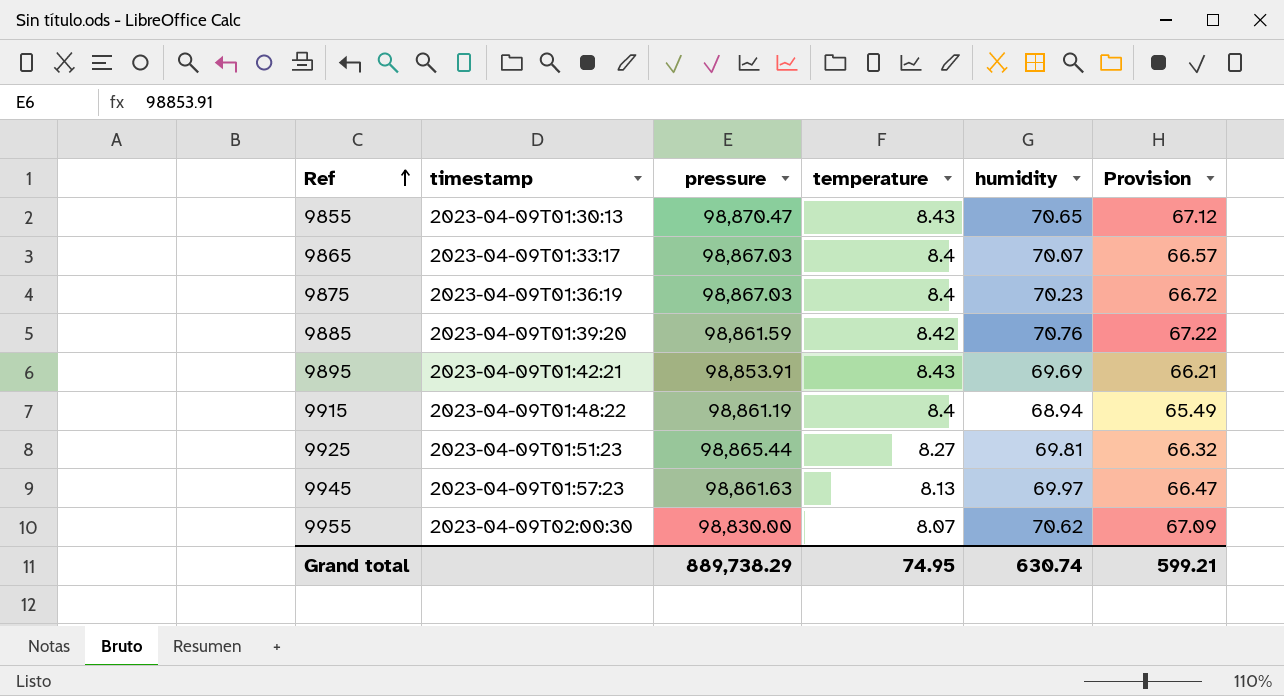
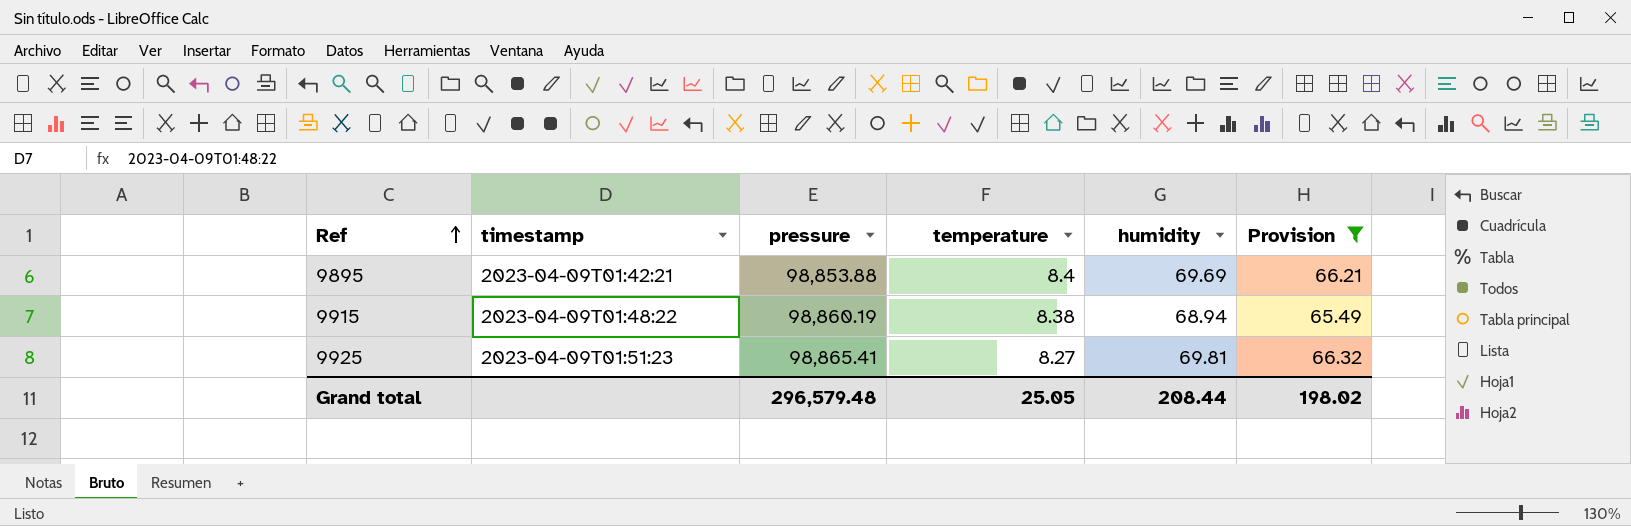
filter: none -> Provision <= 66.32
9895 | pressure: 98,853.91 -> 98,853.88
9895 | temperature: 8.43 -> 8.4
9915 | pressure: 98,861.19 -> 98,860.19
9915 | temperature: 8.4 -> 8.38
9925 | pressure: 98,865.44 -> 98,865.41
Grand total | pressure: 889,738.29 -> 296,579.48
Grand total | temperature: 74.95 -> 25.05
Grand total | humidity: 630.74 -> 208.44
Grand total | Provision: 599.21 -> 198.02

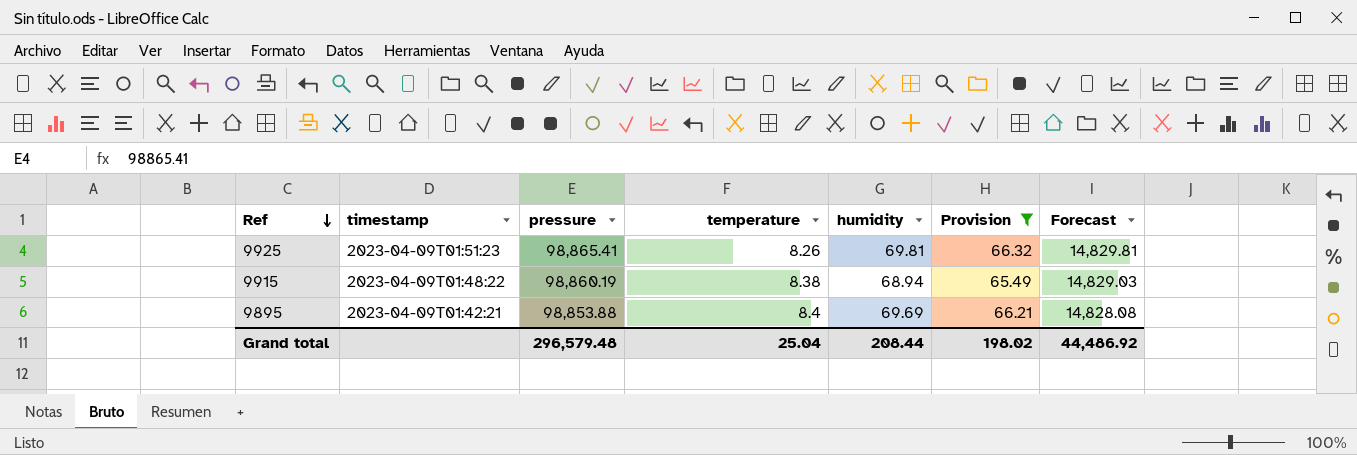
row order: Ref ascending -> Ref descending
column Forecast | formula: none -> [pressure] * 0.15
9925 | temperature: 8.27 -> 8.26
Grand total | temperature: 25.05 -> 25.04

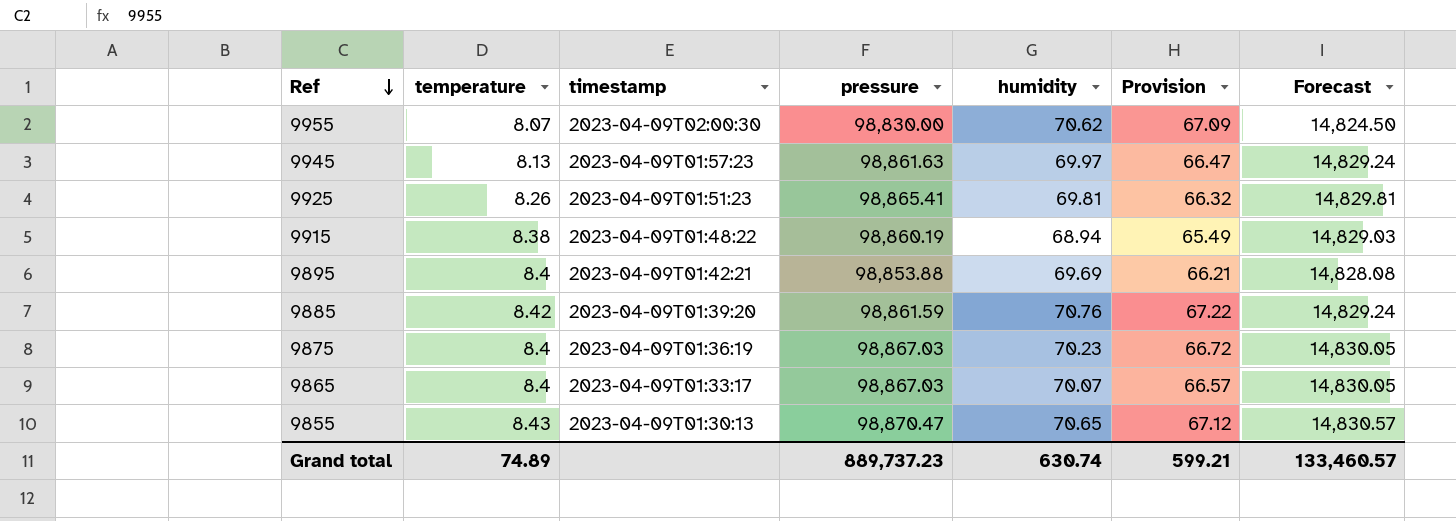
filter: Provision <= 66.32 -> none
column temperature | position: 4 -> 2
Grand total | temperature: 25.04 -> 74.89
Grand total | pressure: 296,579.48 -> 889,737.23
Grand total | humidity: 208.44 -> 630.74
Grand total | Provision: 198.02 -> 599.21
Grand total | Forecast: 44,486.92 -> 133,460.57

